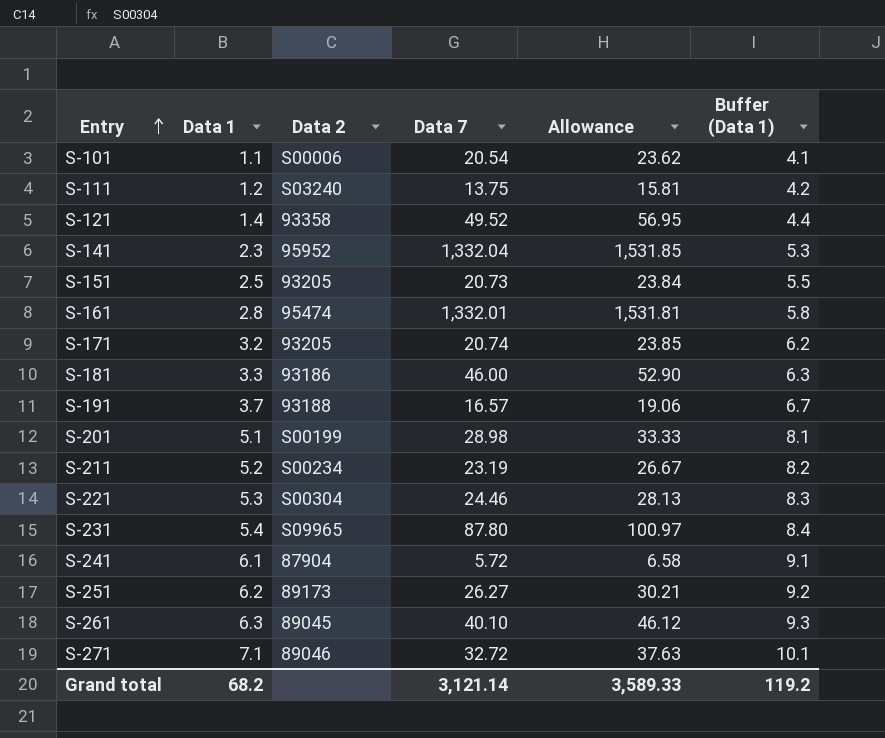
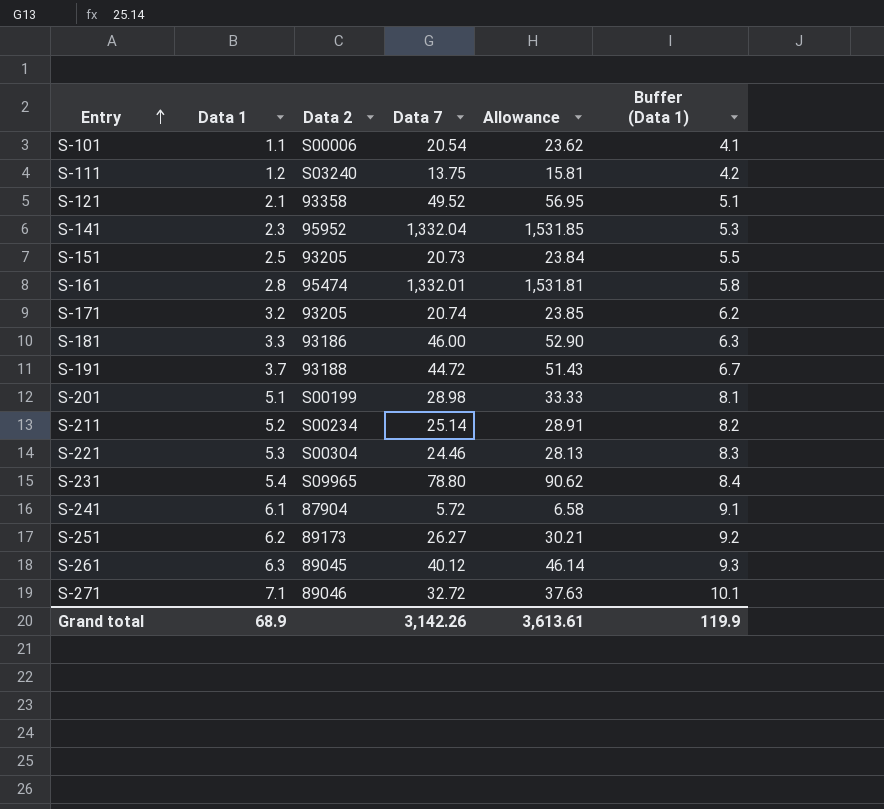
S-121 | Data 1: 1.4 -> 2.1
S-121 | Buffer (Data 1): 4.4 -> 5.1
S-191 | Data 7: 16.57 -> 44.72
S-191 | Allowance: 19.06 -> 51.43
S-211 | Data 7: 23.19 -> 25.14
S-211 | Allowance: 26.67 -> 28.91
S-231 | Data 7: 87.80 -> 78.80
S-231 | Allowance: 100.97 -> 90.62
S-261 | Data 7: 40.10 -> 40.12
S-261 | Allowance: 46.12 -> 46.14
Grand total | Data 1: 68.2 -> 68.9
Grand total | Data 7: 3,121.14 -> 3,142.26
Grand total | Allowance: 3,589.33 -> 3,613.61
Grand total | Buffer (Data 1): 119.2 -> 119.9

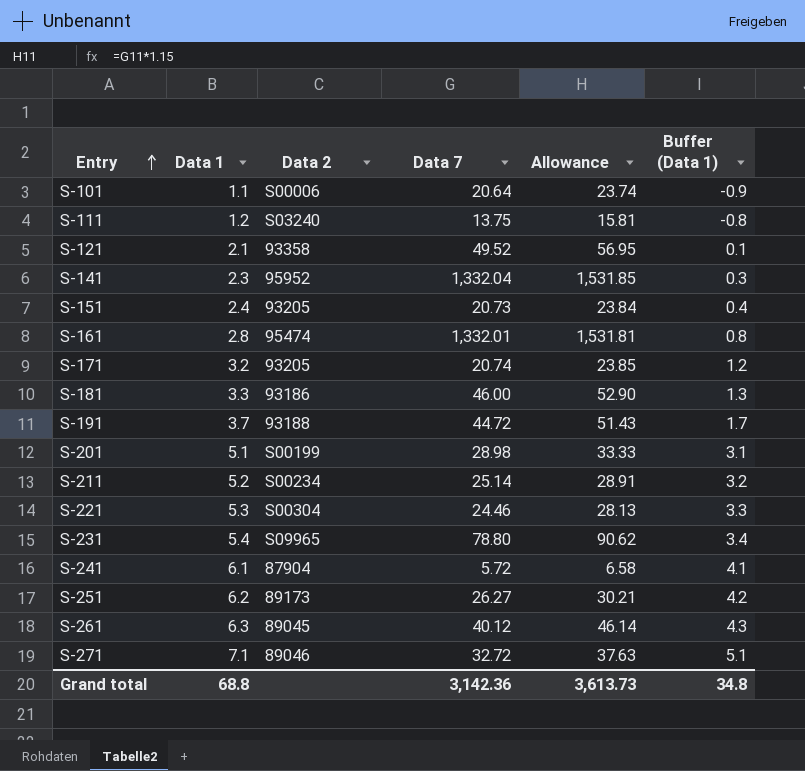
column Buffer (Data 1) | formula: [Data 1] + 3 -> [Data 1] - 2
S-101 | Data 7: 20.54 -> 20.64
S-101 | Allowance: 23.62 -> 23.74
S-151 | Data 1: 2.5 -> 2.4
Grand total | Data 1: 68.9 -> 68.8
Grand total | Data 7: 3,142.26 -> 3,142.36
Grand total | Allowance: 3,613.61 -> 3,613.73
Grand total | Buffer (Data 1): 119.9 -> 34.8

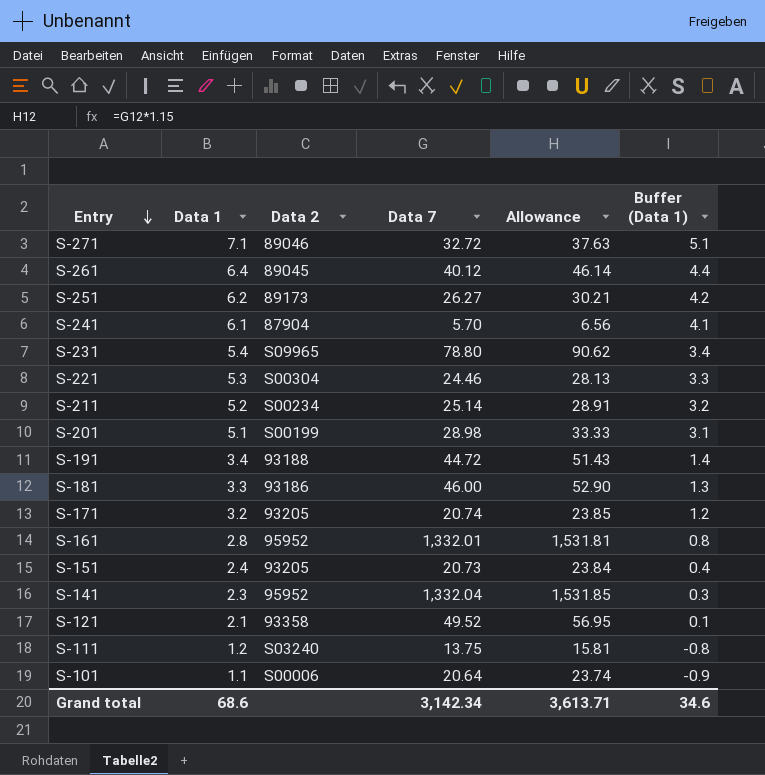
row order: Entry ascending -> Entry descending
S-261 | Data 1: 6.3 -> 6.4
S-261 | Buffer (Data 1): 4.3 -> 4.4
S-241 | Data 7: 5.72 -> 5.70
S-241 | Allowance: 6.58 -> 6.56
S-191 | Data 1: 3.7 -> 3.4
S-191 | Buffer (Data 1): 1.7 -> 1.4
S-161 | Data 2: 95474 -> 95952
Grand total | Data 1: 68.8 -> 68.6
Grand total | Data 7: 3,142.36 -> 3,142.34
Grand total | Allowance: 3,613.73 -> 3,613.71
Grand total | Buffer (Data 1): 34.8 -> 34.6

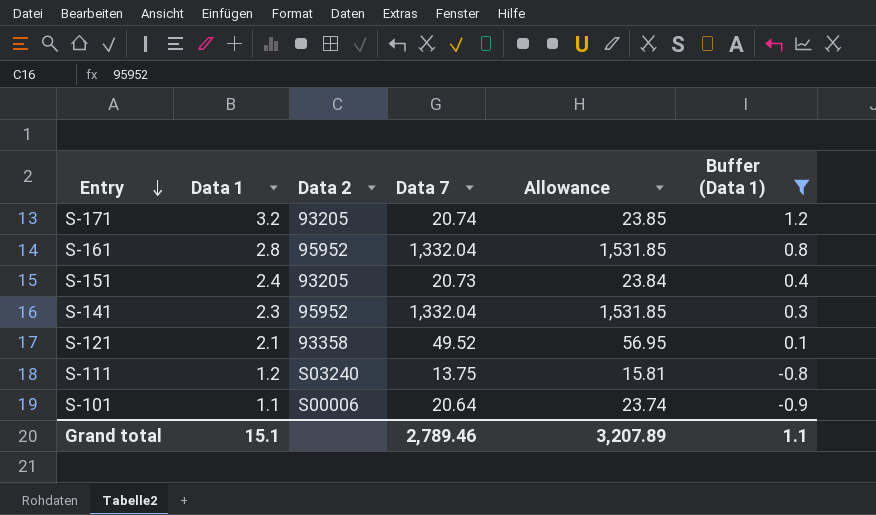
filter: none -> Buffer (Data 1) <= 1.2
S-161 | Data 7: 1,332.01 -> 1,332.04
S-161 | Allowance: 1,531.81 -> 1,531.85
Grand total | Data 1: 68.6 -> 15.1
Grand total | Data 7: 3,142.34 -> 2,789.46
Grand total | Allowance: 3,613.71 -> 3,207.89
Grand total | Buffer (Data 1): 34.6 -> 1.1

